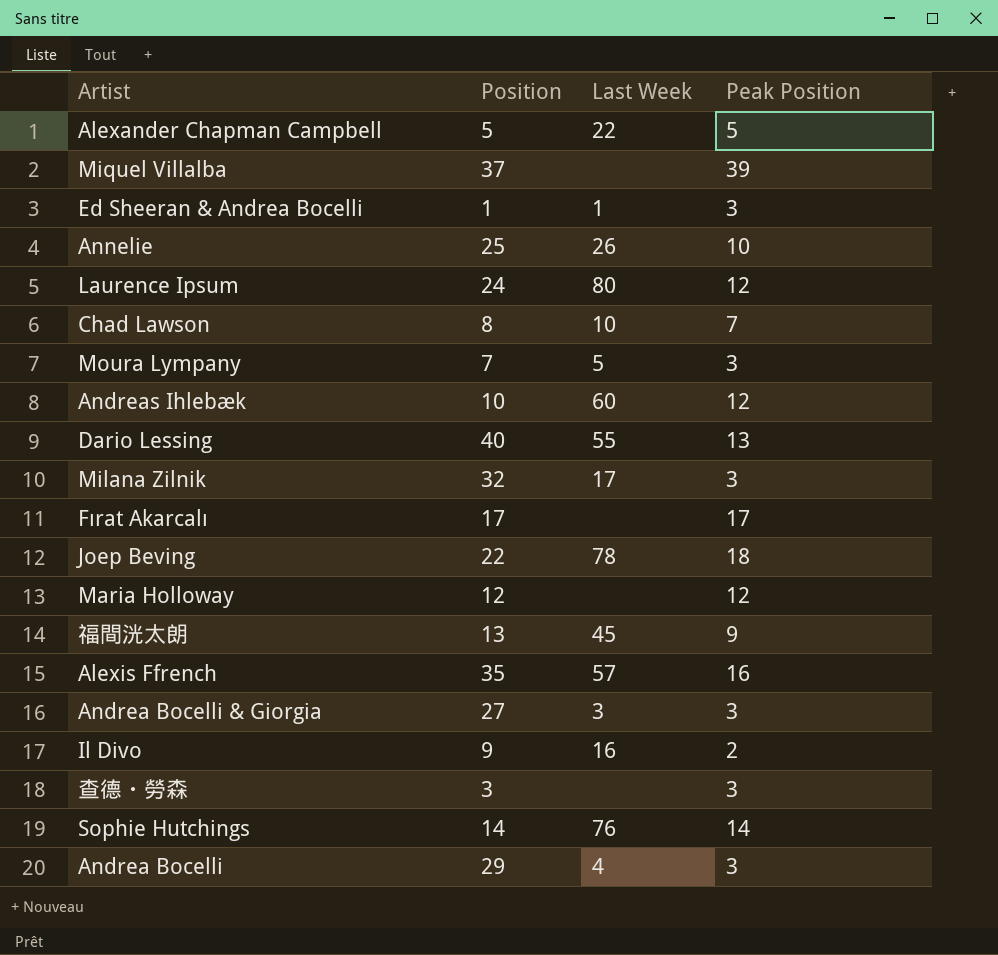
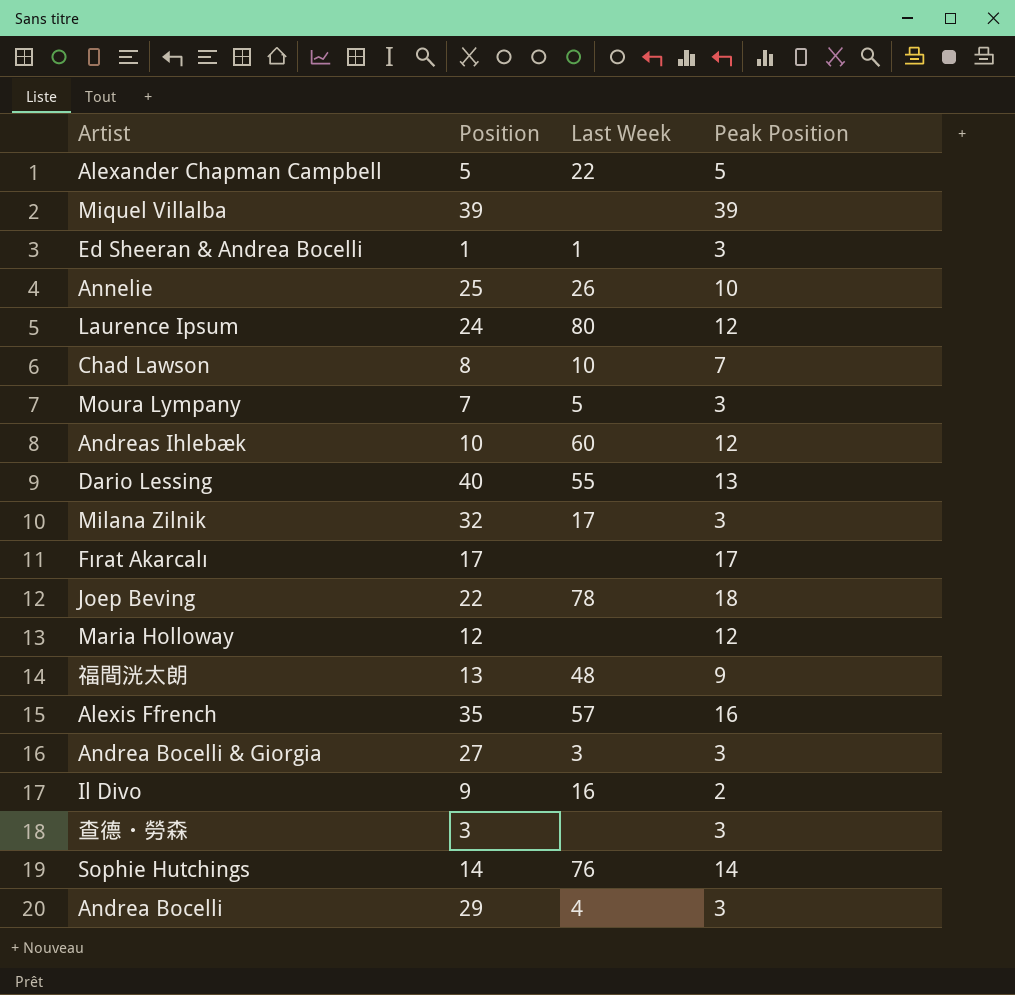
Miquel Villalba | Position: 37 -> 39
福間洸太朗 | Last Week: 45 -> 48

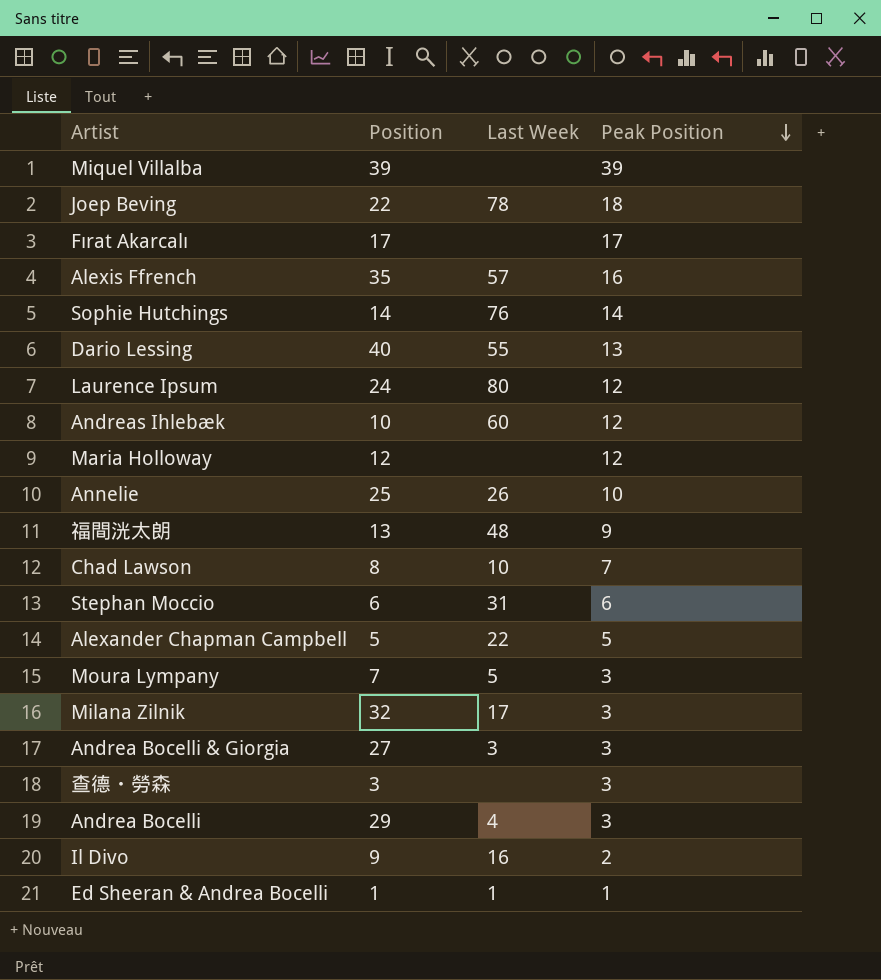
row order: none -> Peak Position descending
row Stephan Moccio: none -> 6 | 31 | 6
Ed Sheeran & Andrea Bocelli | Peak Position: 3 -> 1

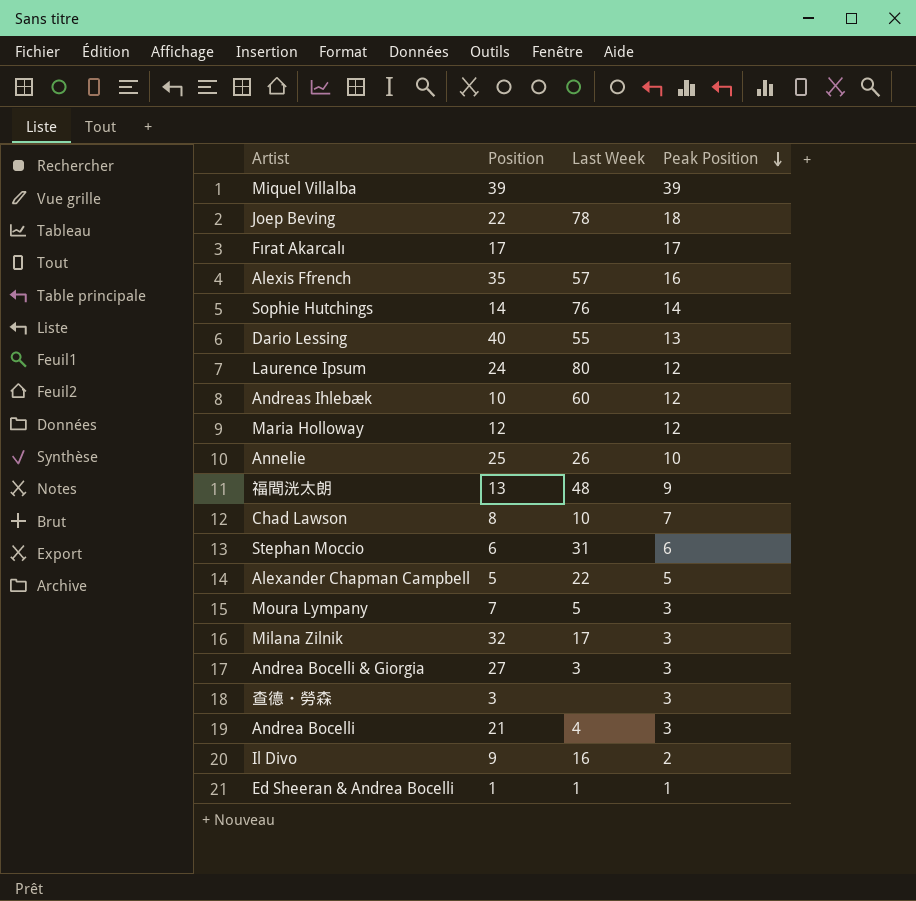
Andrea Bocelli | Position: 29 -> 21

